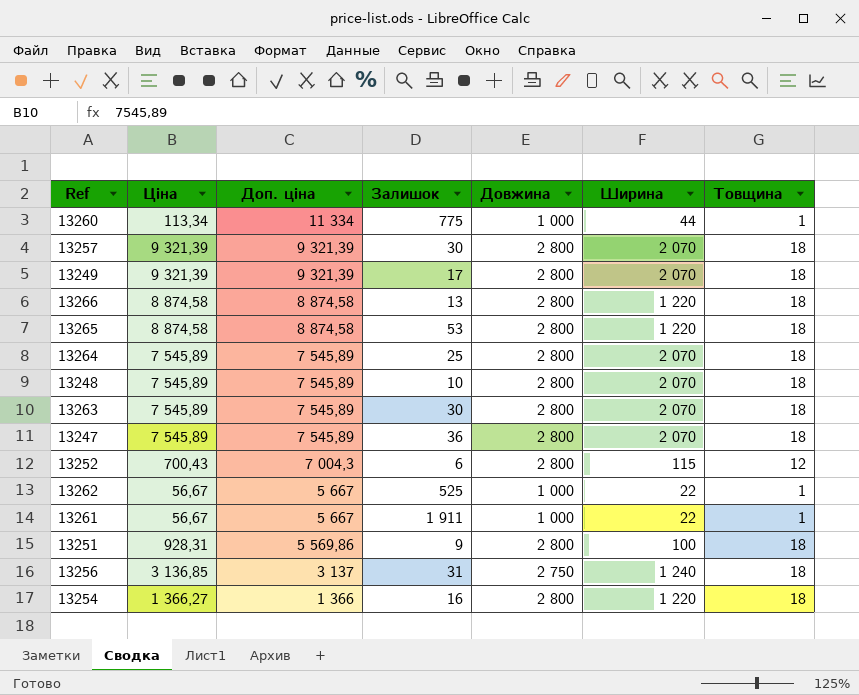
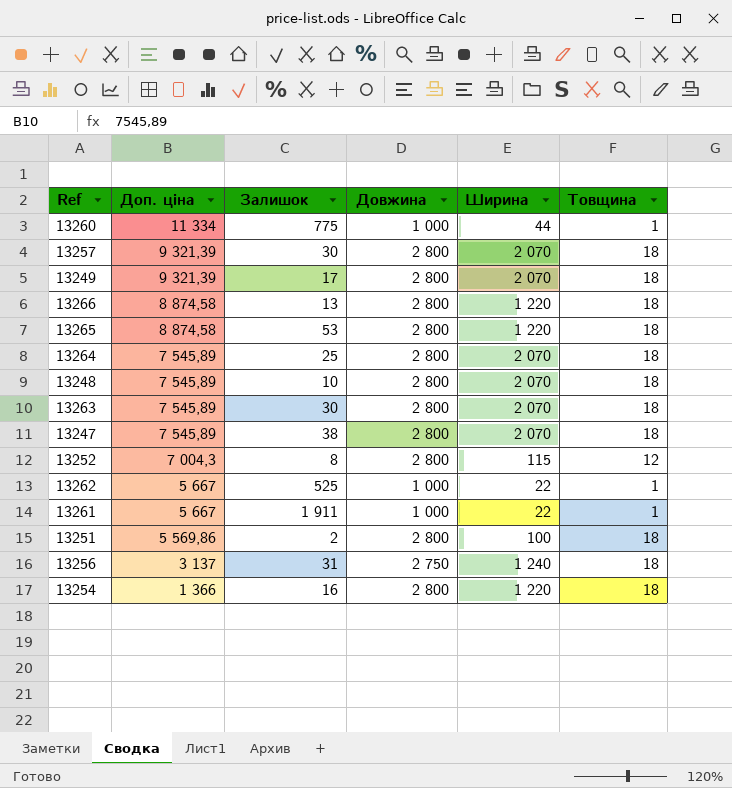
column Ціна | position: 2 -> none
13247 | Залишок: 36 -> 38
13252 | Залишок: 6 -> 8
13251 | Залишок: 9 -> 2

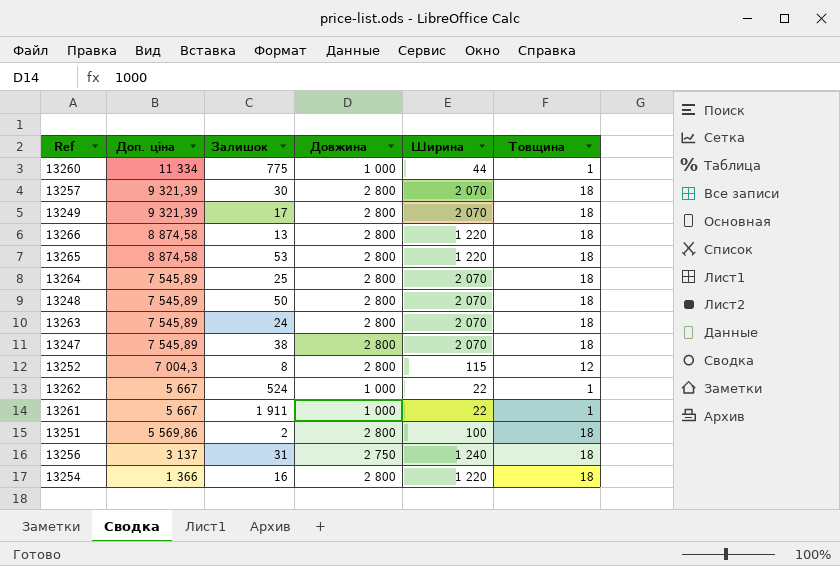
13248 | Залишок: 10 -> 50
13263 | Залишок: 30 -> 24
13262 | Залишок: 525 -> 524

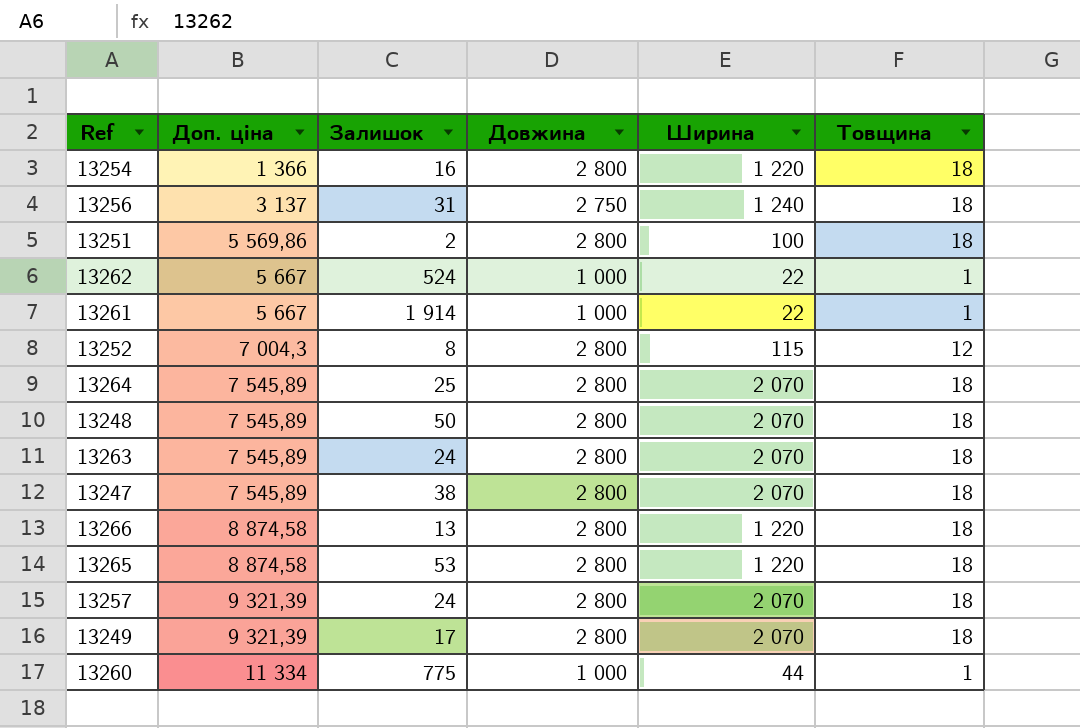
row order: Доп. ціна descending -> Доп. ціна ascending
13261 | Залишок: 1 911 -> 1 914
13257 | Залишок: 30 -> 24

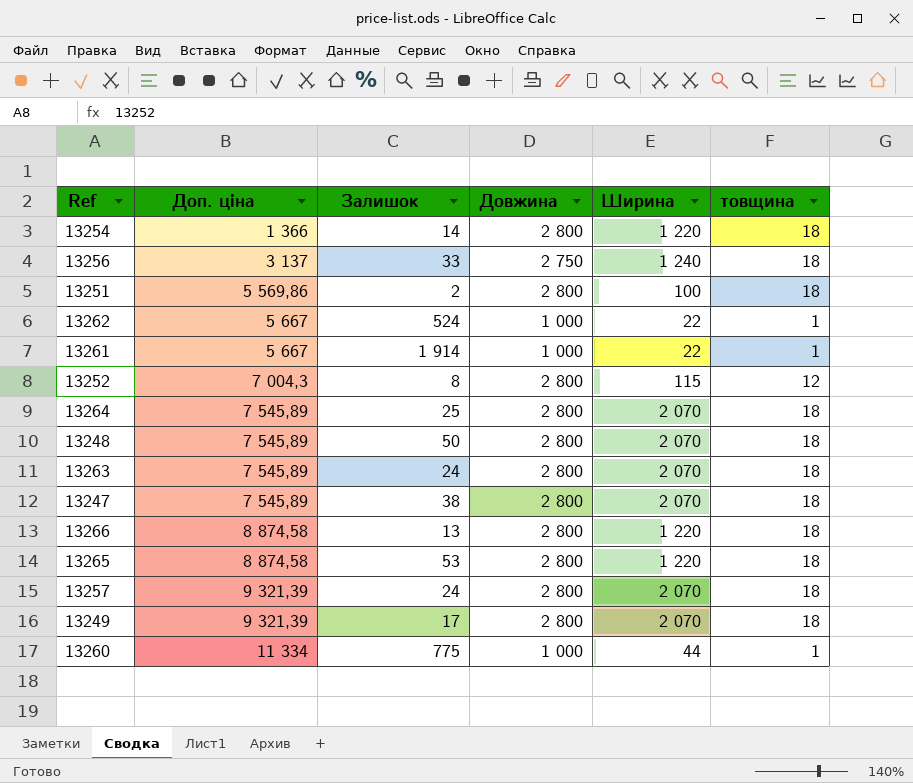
column name: Товщина -> товщина
13254 | Залишок: 16 -> 14
13256 | Залишок: 31 -> 33

